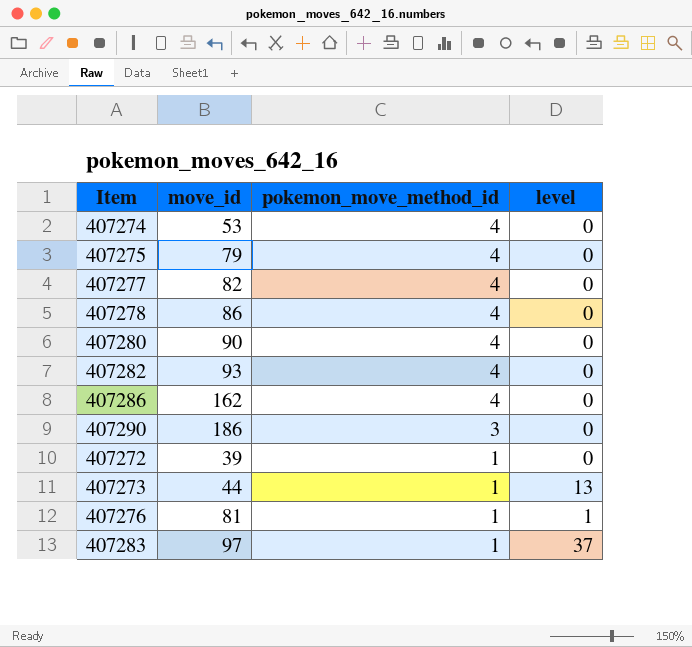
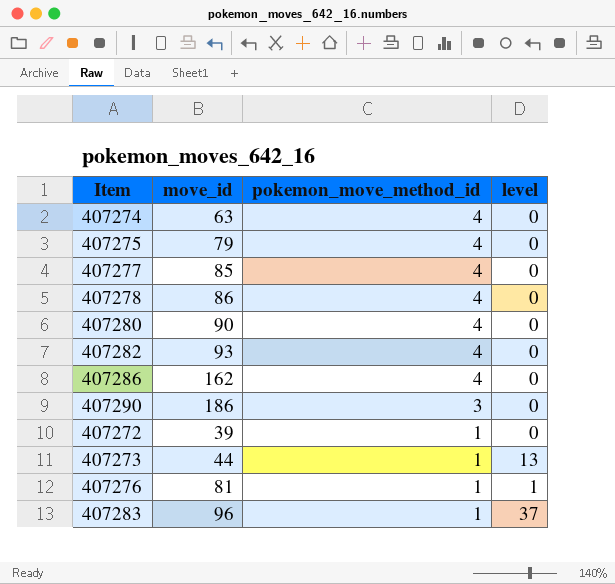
407274 | move_id: 53 -> 63
407277 | move_id: 82 -> 85
407283 | move_id: 97 -> 96

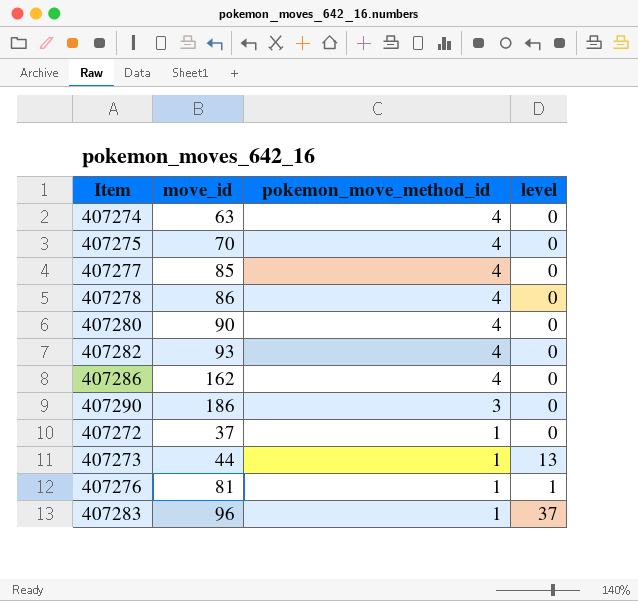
407275 | move_id: 79 -> 70
407272 | move_id: 39 -> 37

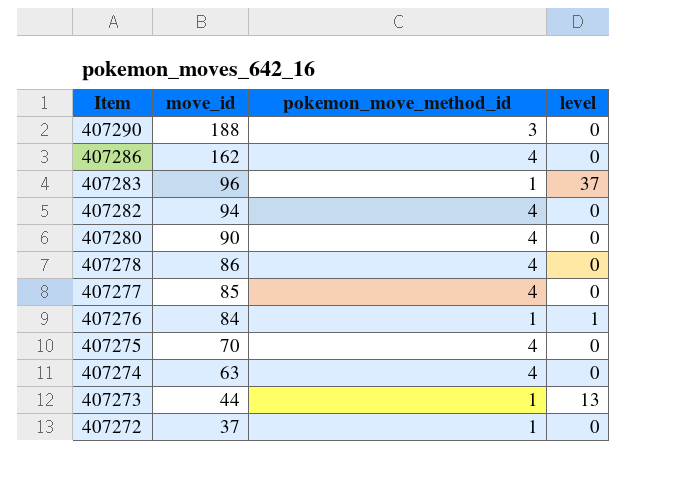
row order: pokemon_move_method_id descending -> Item descending
407290 | move_id: 186 -> 188
407282 | move_id: 93 -> 94
407276 | move_id: 81 -> 84

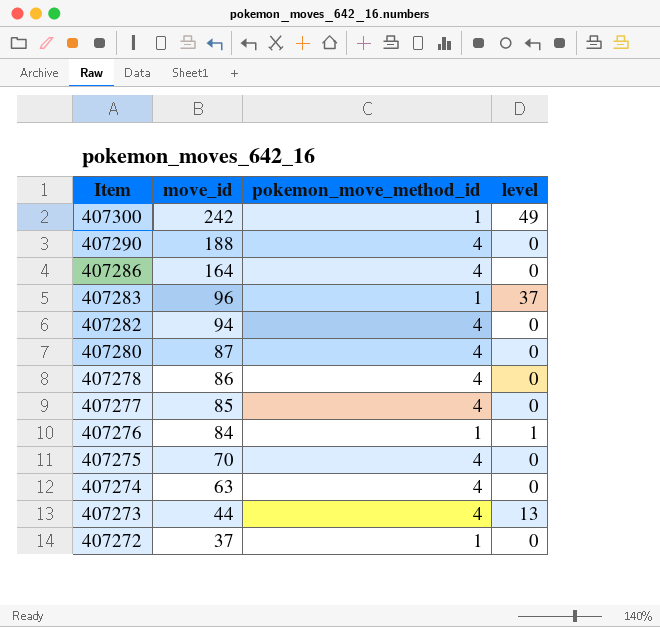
row 407300: none -> 242 | 1 | 49
407290 | pokemon_move_method_id: 3 -> 4
407286 | move_id: 162 -> 164
407280 | move_id: 90 -> 87
407273 | pokemon_move_method_id: 1 -> 4

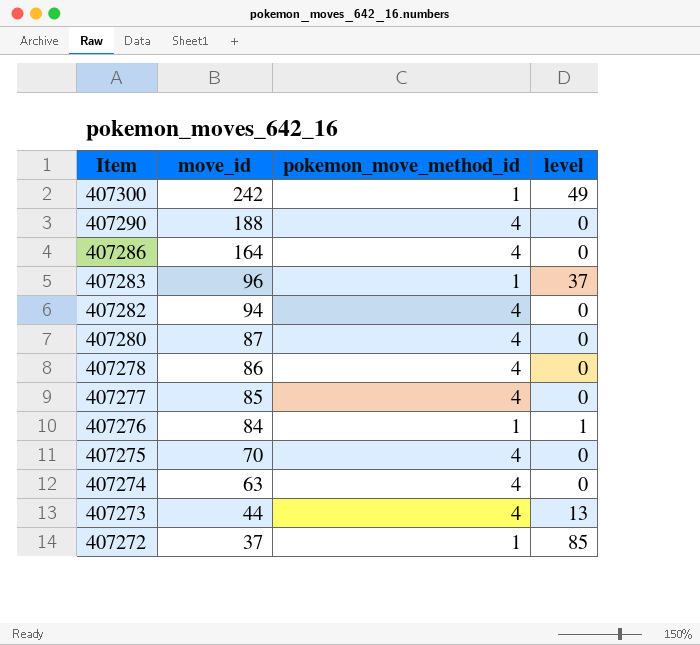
407272 | level: 0 -> 85

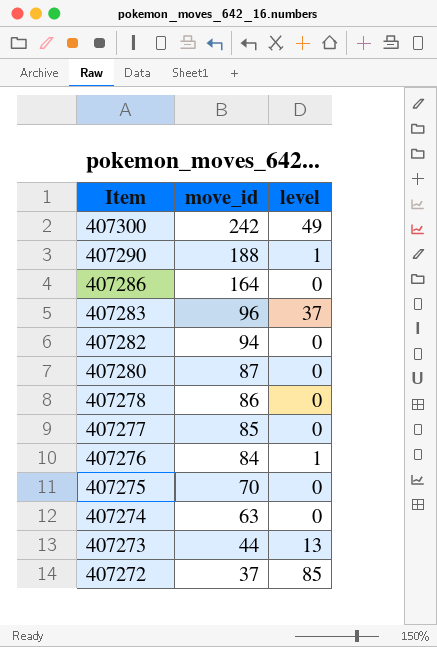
column pokemon_move_method_id | position: 3 -> none
407290 | level: 0 -> 1

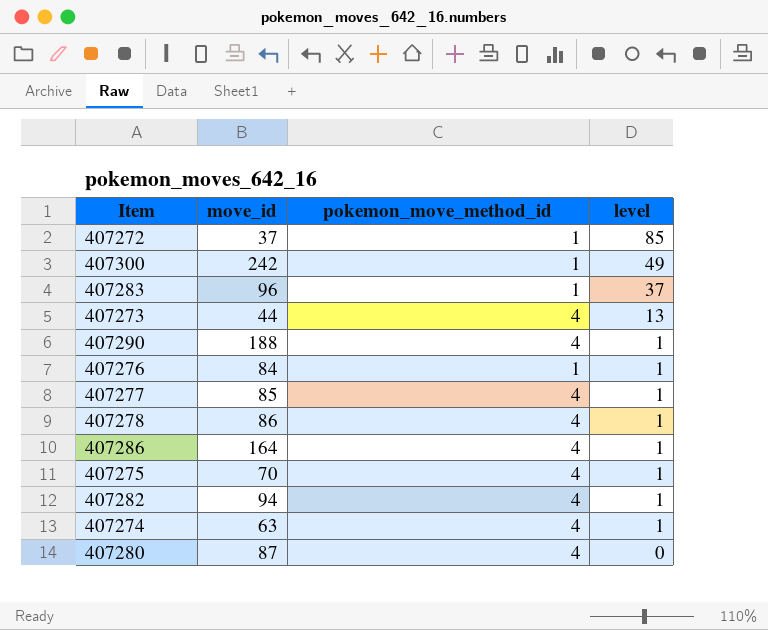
row order: Item descending -> level descending
column pokemon_move_method_id | position: none -> 3
407277 | level: 0 -> 1
407278 | level: 0 -> 1
407286 | level: 0 -> 1
407275 | level: 0 -> 1
407282 | level: 0 -> 1
407274 | level: 0 -> 1

